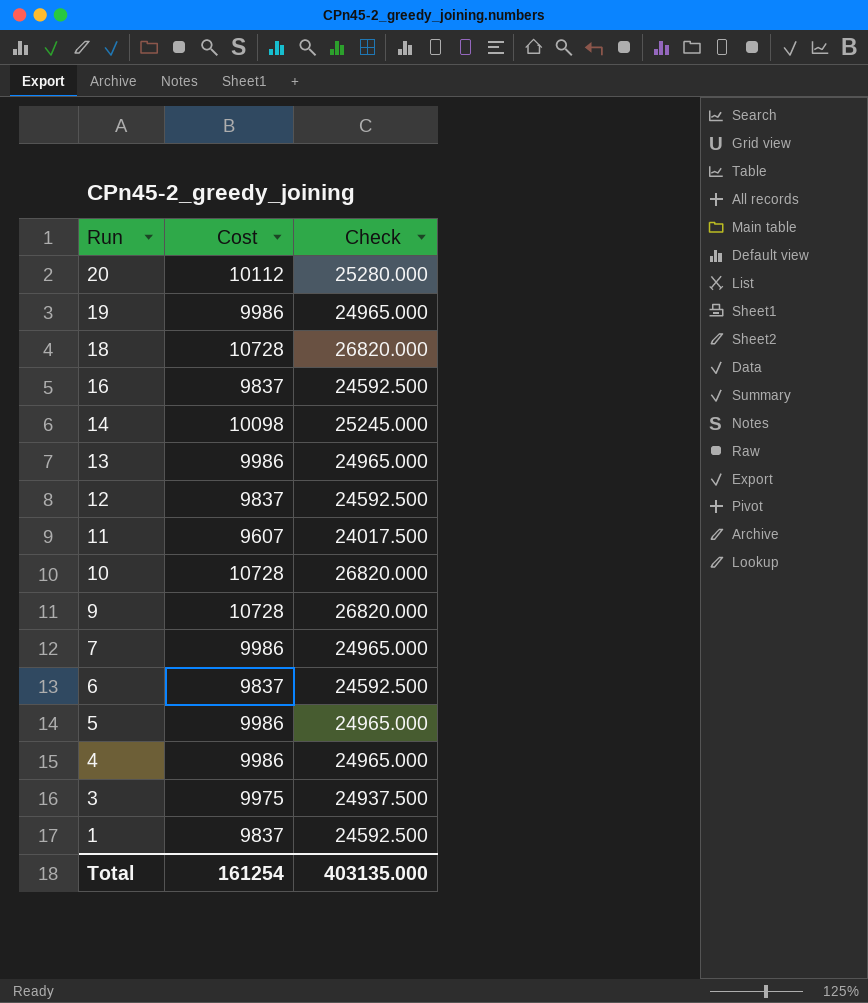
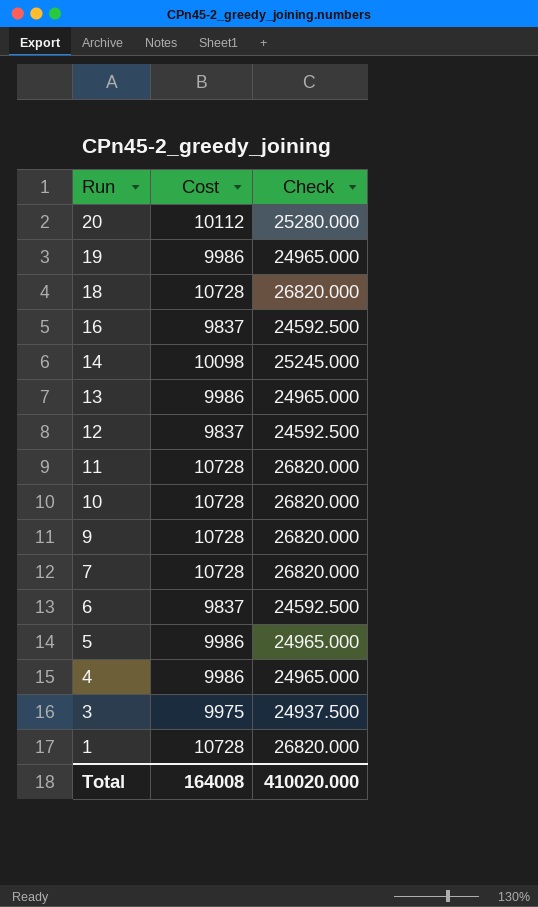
11 | Cost: 9607 -> 10728
11 | Check: 24017.500 -> 26820.000
7 | Cost: 9986 -> 10728
7 | Check: 24965.000 -> 26820.000
1 | Cost: 9837 -> 10728
1 | Check: 24592.500 -> 26820.000
Total | Cost: 161254 -> 164008
Total | Check: 403135.000 -> 410020.000

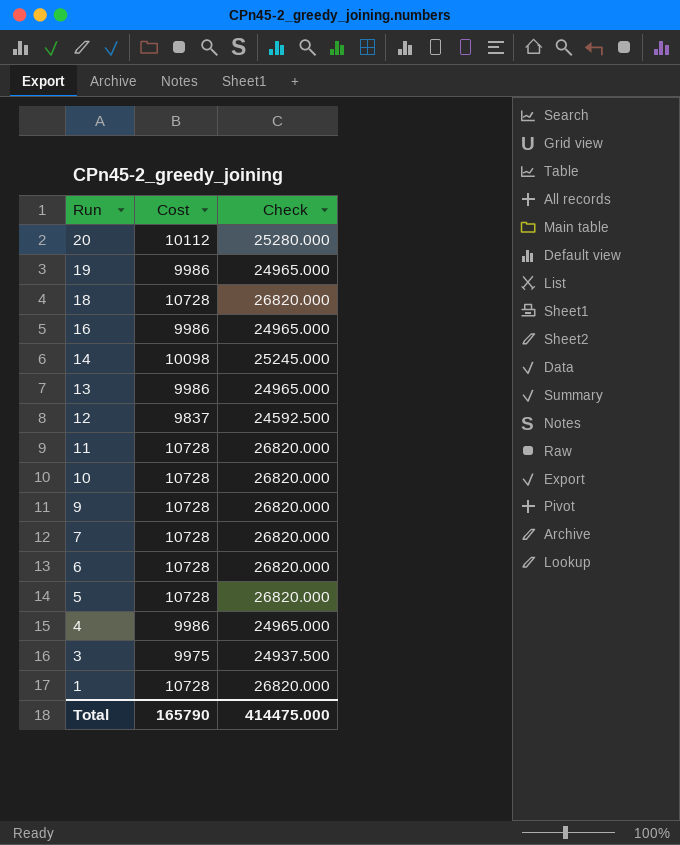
16 | Cost: 9837 -> 9986
16 | Check: 24592.500 -> 24965.000
6 | Cost: 9837 -> 10728
6 | Check: 24592.500 -> 26820.000
5 | Cost: 9986 -> 10728
5 | Check: 24965.000 -> 26820.000
Total | Cost: 164008 -> 165790
Total | Check: 410020.000 -> 414475.000

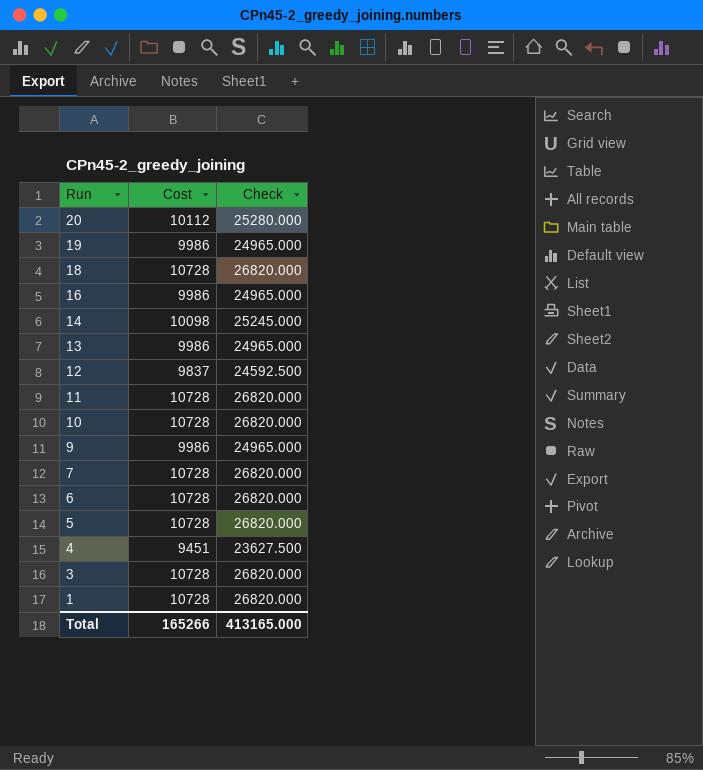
9 | Cost: 10728 -> 9986
9 | Check: 26820.000 -> 24965.000
4 | Cost: 9986 -> 9451
4 | Check: 24965.000 -> 23627.500
3 | Cost: 9975 -> 10728
3 | Check: 24937.500 -> 26820.000
Total | Cost: 165790 -> 165266
Total | Check: 414475.000 -> 413165.000

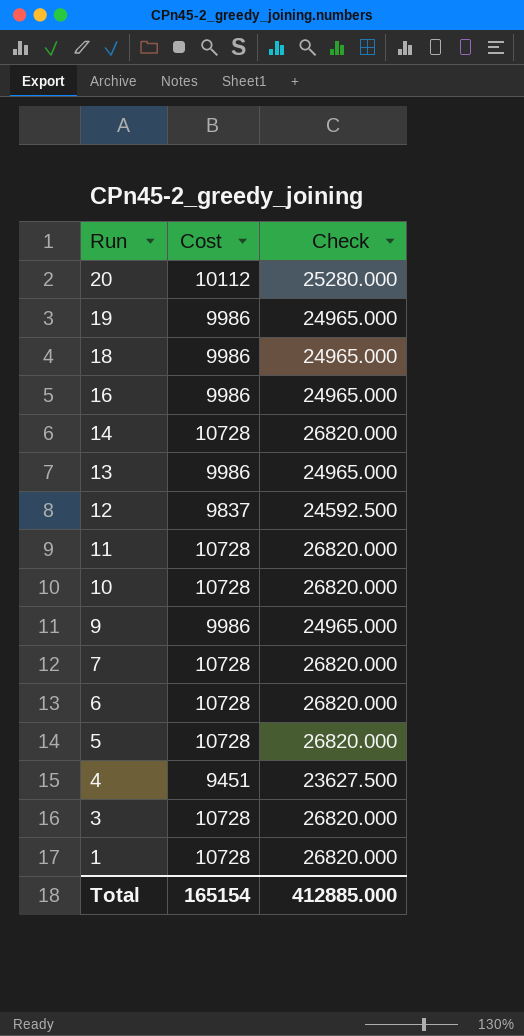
18 | Cost: 10728 -> 9986
18 | Check: 26820.000 -> 24965.000
14 | Cost: 10098 -> 10728
14 | Check: 25245.000 -> 26820.000
Total | Cost: 165266 -> 165154
Total | Check: 413165.000 -> 412885.000

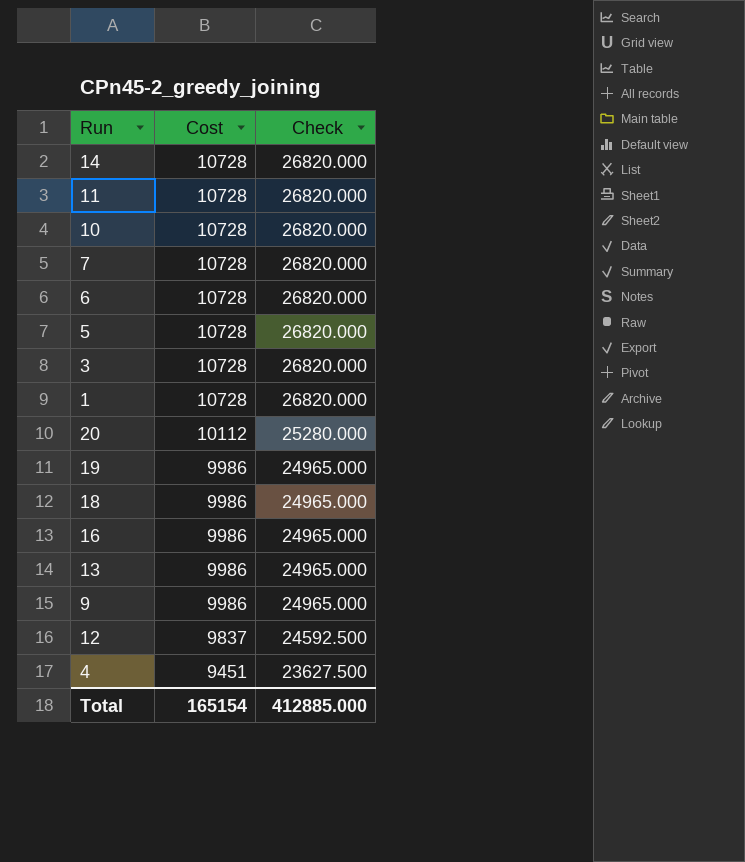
row order: Run descending -> Cost descending

